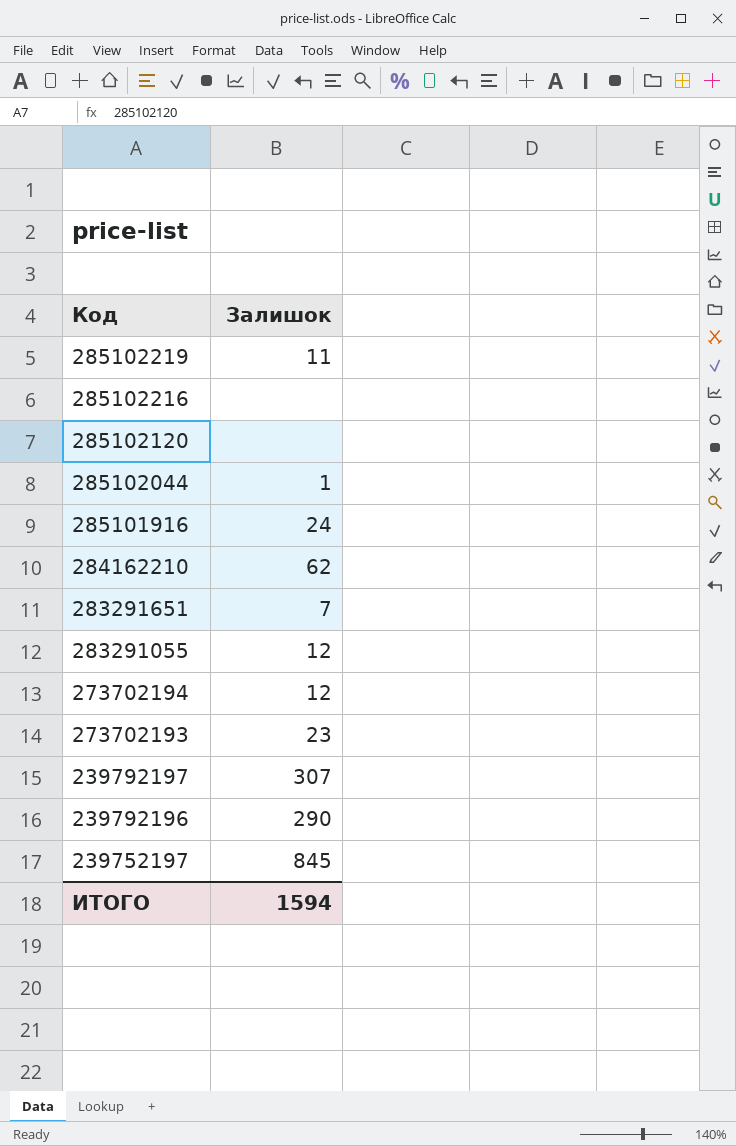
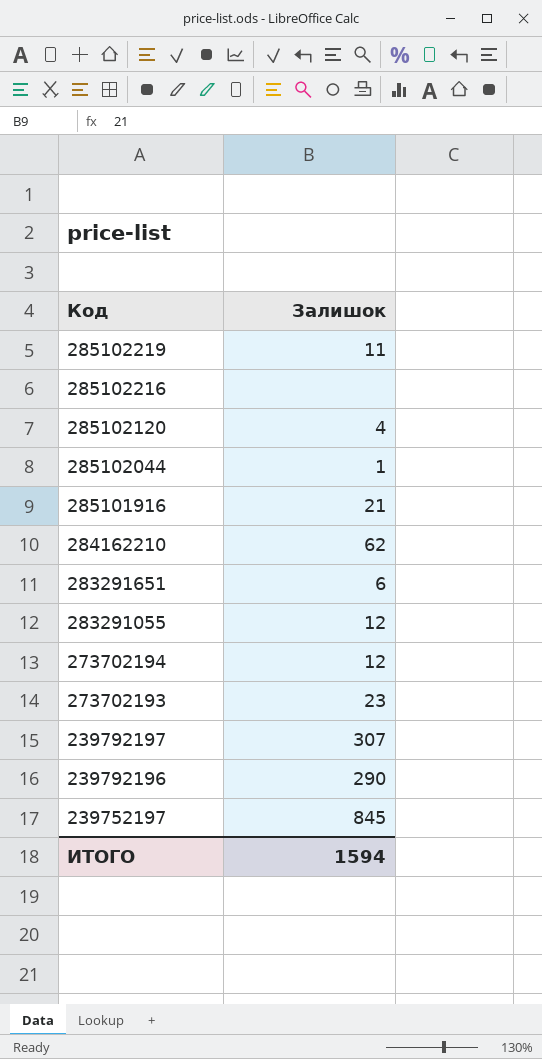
285102120 | Залишок: none -> 4
285101916 | Залишок: 24 -> 21
283291651 | Залишок: 7 -> 6

